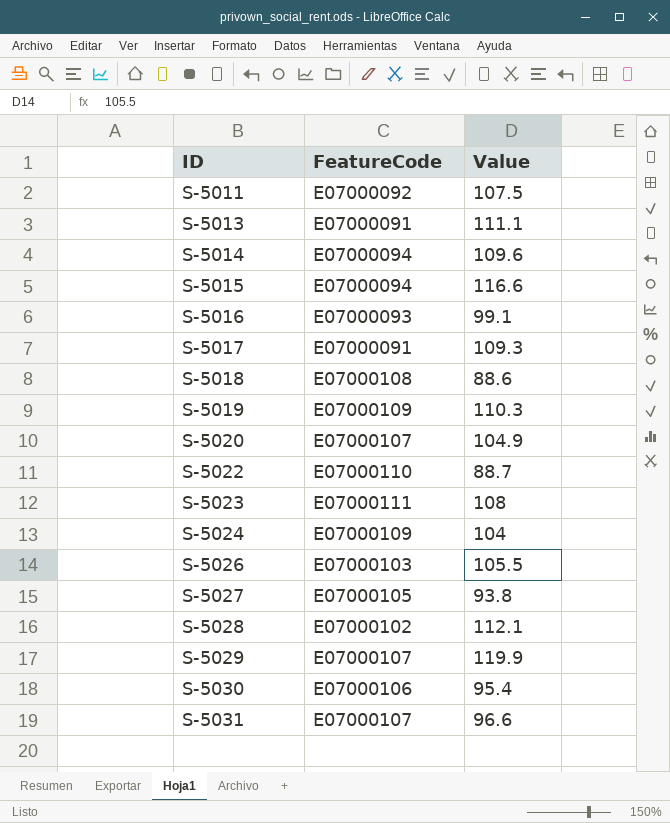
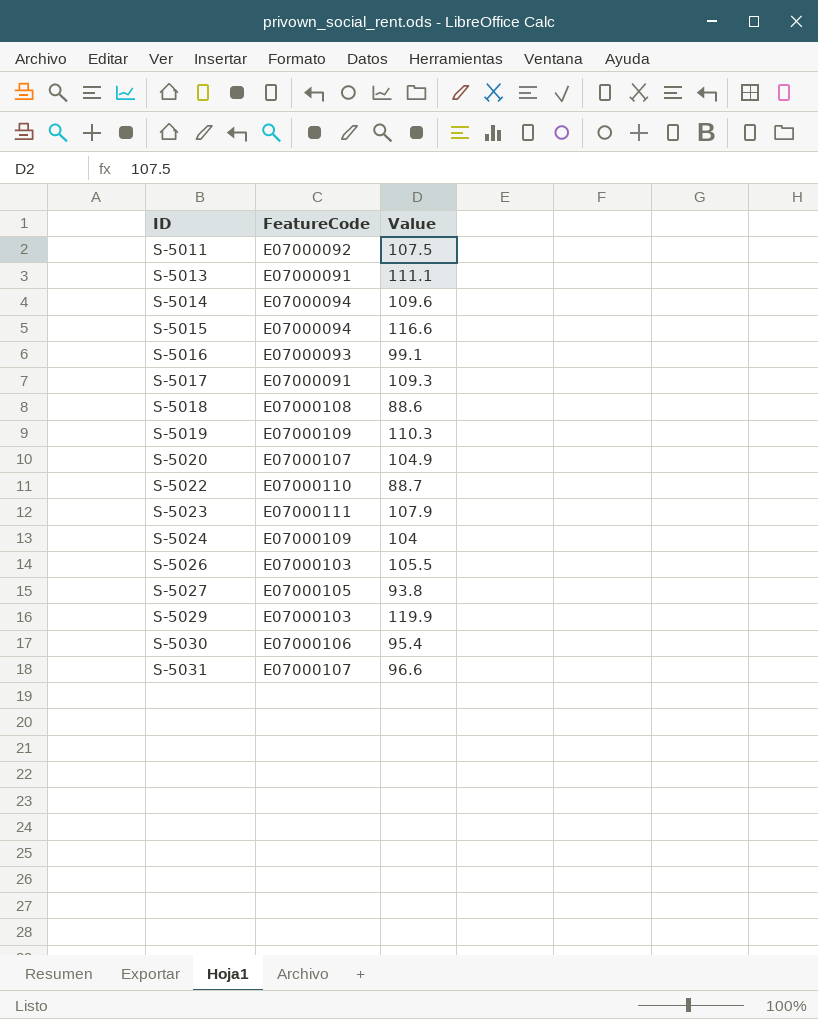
row S-5028: E07000102 | 112.1 -> none
S-5023 | Value: 108 -> 107.9
S-5029 | FeatureCode: E07000107 -> E07000103

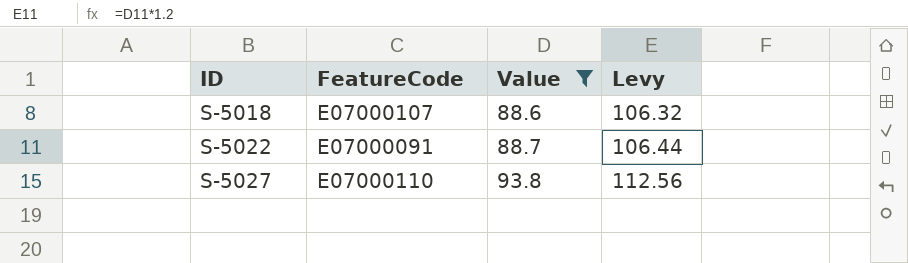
filter: none -> Value <= 93.8
column Levy | formula: none -> [Value] * 1.2
S-5018 | FeatureCode: E07000108 -> E07000107
S-5022 | FeatureCode: E07000110 -> E07000091
S-5027 | FeatureCode: E07000105 -> E07000110

